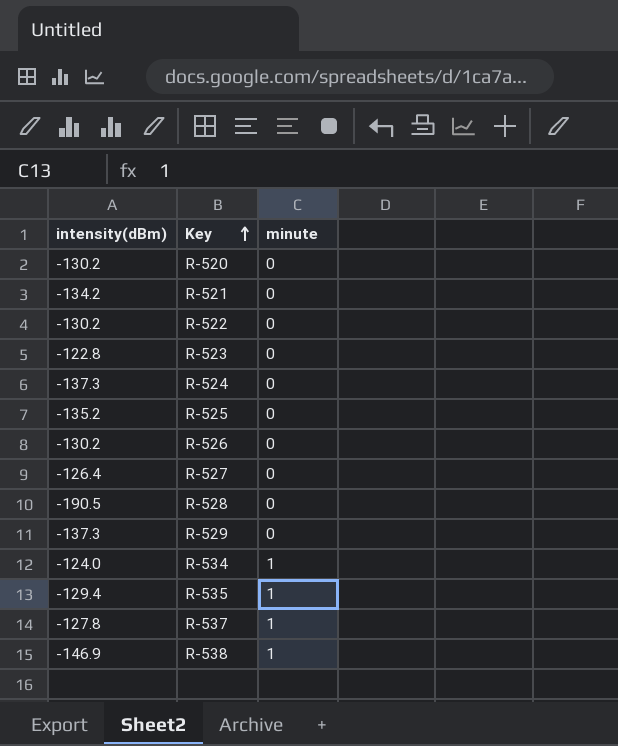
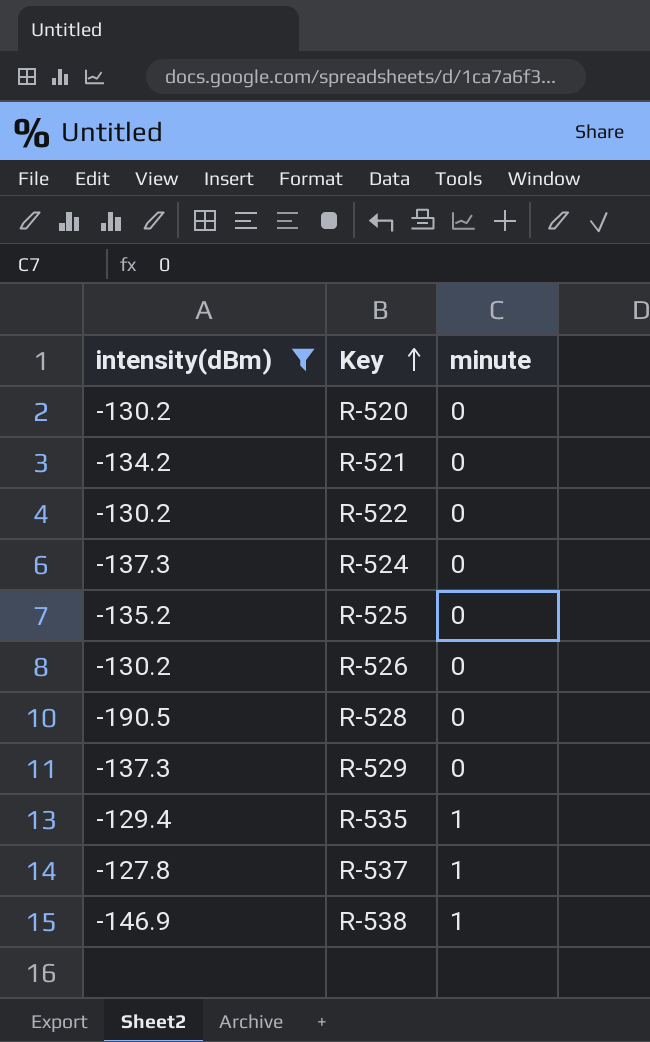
filter: none -> intensity(dBm) <= -127.8

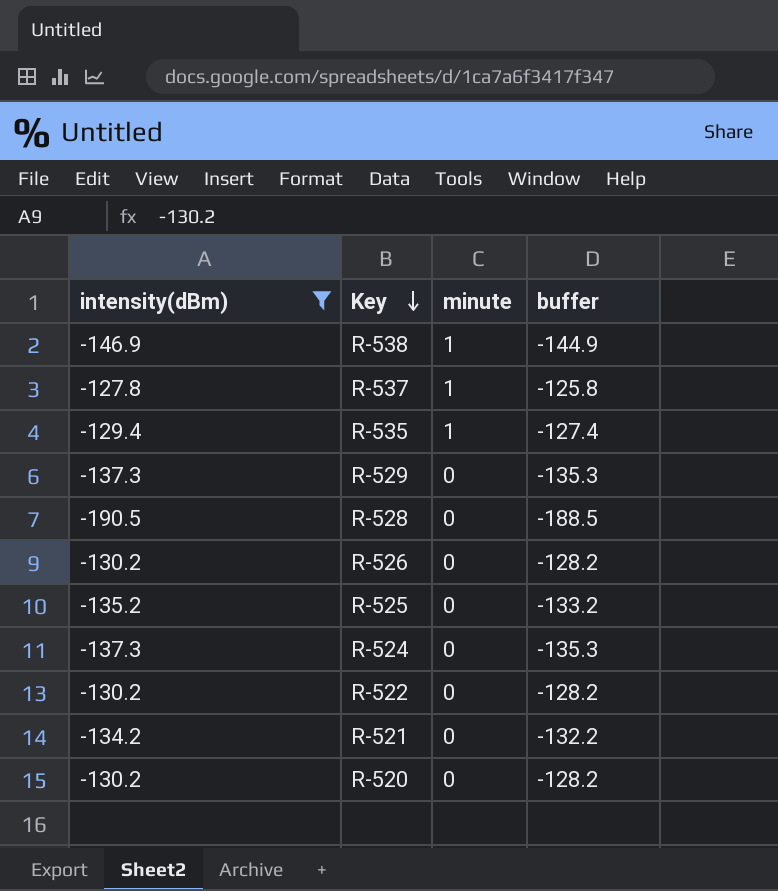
row order: Key ascending -> Key descending
column buffer | formula: none -> [intensity(dBm)] + 2

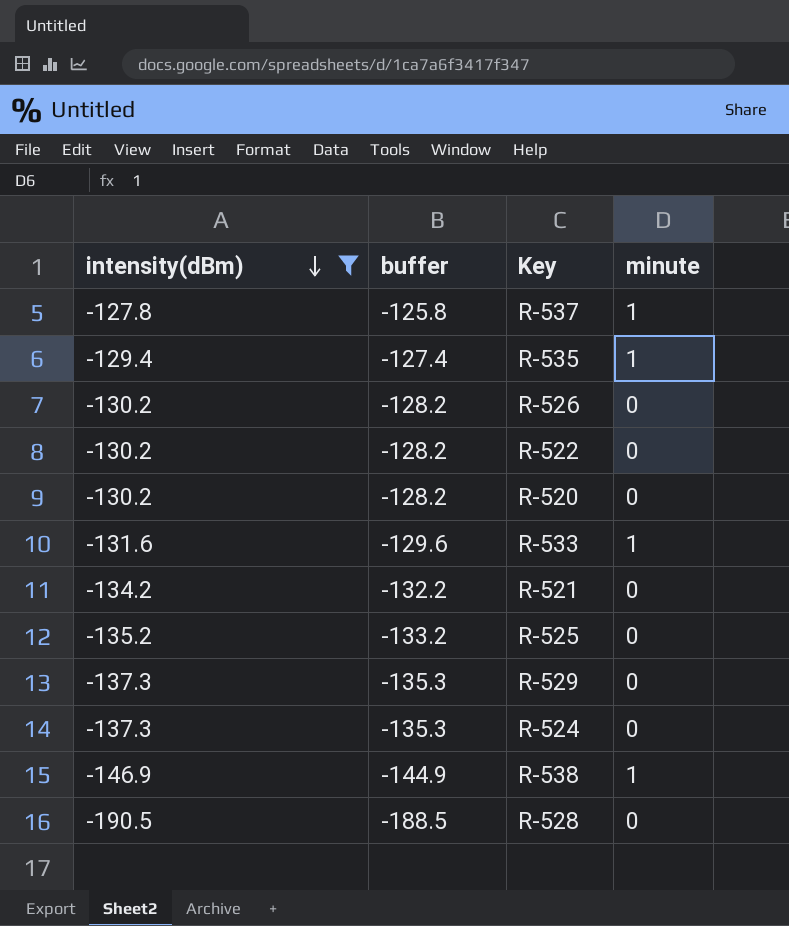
row order: Key descending -> intensity(dBm) descending
column buffer | position: 4 -> 2
row R-533: none -> -131.6 | -129.6 | 1

